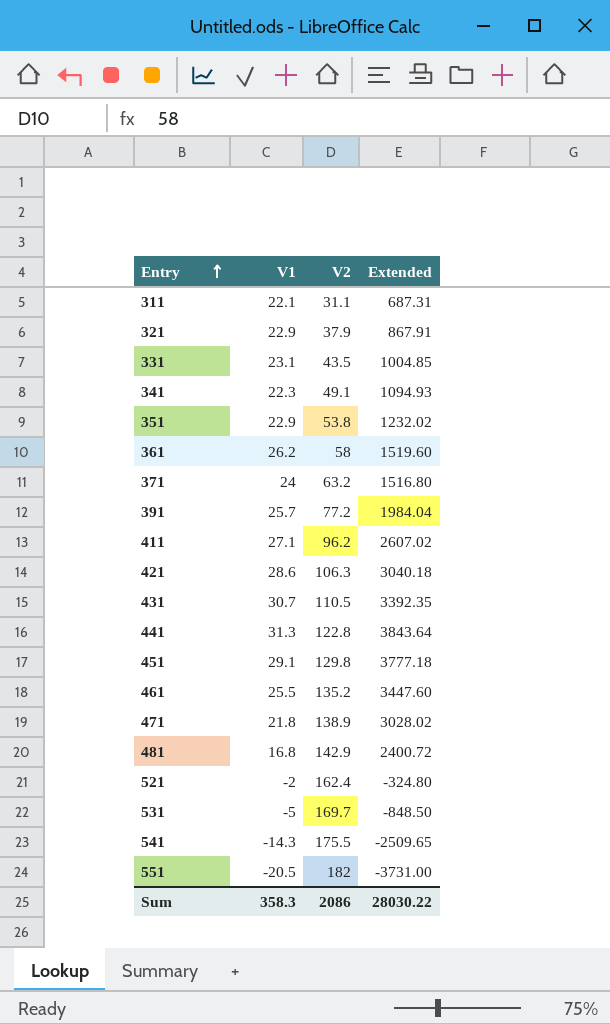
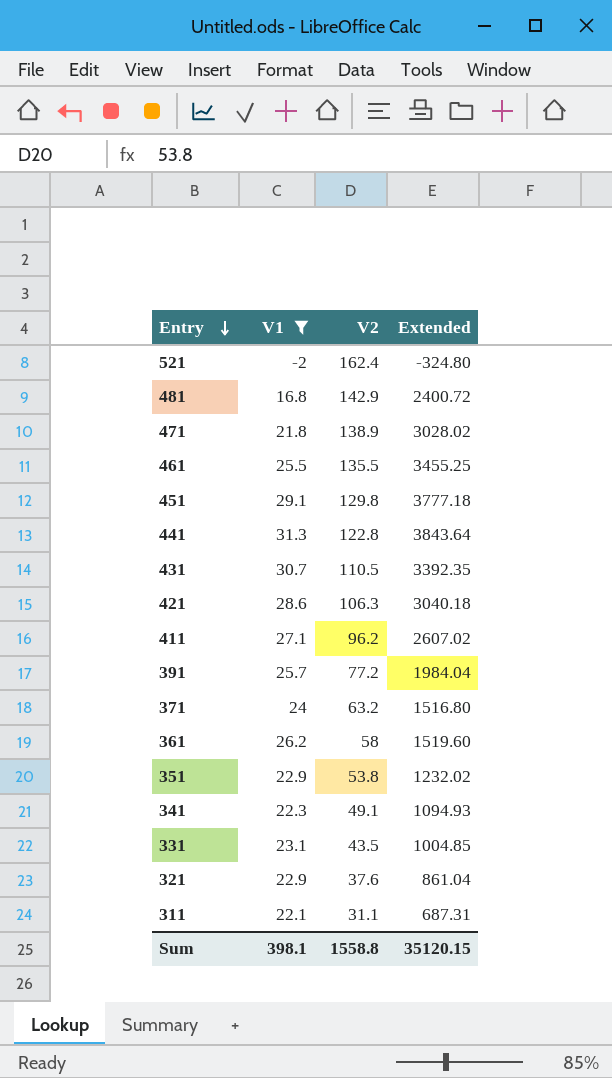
filter: none -> V1 >= -2
row order: Entry ascending -> Entry descending
461 | V2: 135.2 -> 135.5
461 | Extended: 3447.60 -> 3455.25
321 | V2: 37.9 -> 37.6
321 | Extended: 867.91 -> 861.04
Sum | V1: 358.3 -> 398.1
Sum | V2: 2086 -> 1558.8
Sum | Extended: 28030.22 -> 35120.15

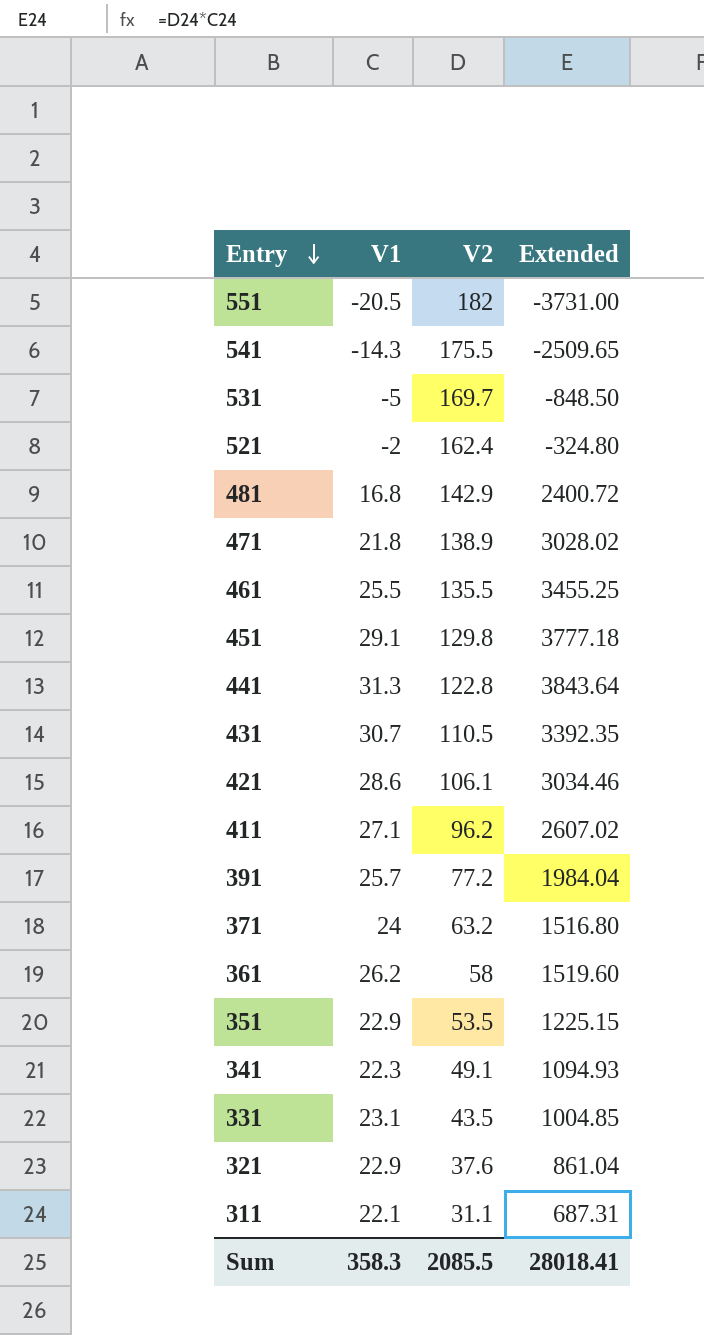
filter: V1 >= -2 -> none
421 | V2: 106.3 -> 106.1
421 | Extended: 3040.18 -> 3034.46
351 | V2: 53.8 -> 53.5
351 | Extended: 1232.02 -> 1225.15
Sum | V1: 398.1 -> 358.3
Sum | V2: 1558.8 -> 2085.5
Sum | Extended: 35120.15 -> 28018.41

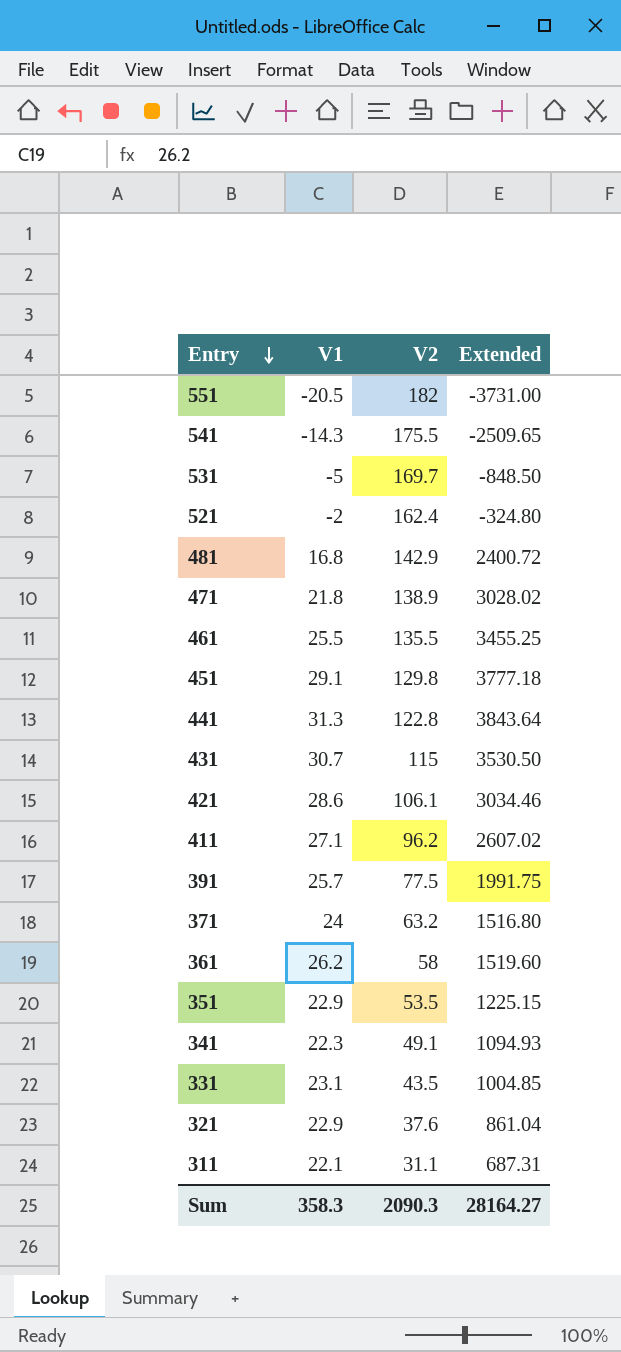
431 | V2: 110.5 -> 115
431 | Extended: 3392.35 -> 3530.50
391 | V2: 77.2 -> 77.5
391 | Extended: 1984.04 -> 1991.75
Sum | V2: 2085.5 -> 2090.3
Sum | Extended: 28018.41 -> 28164.27

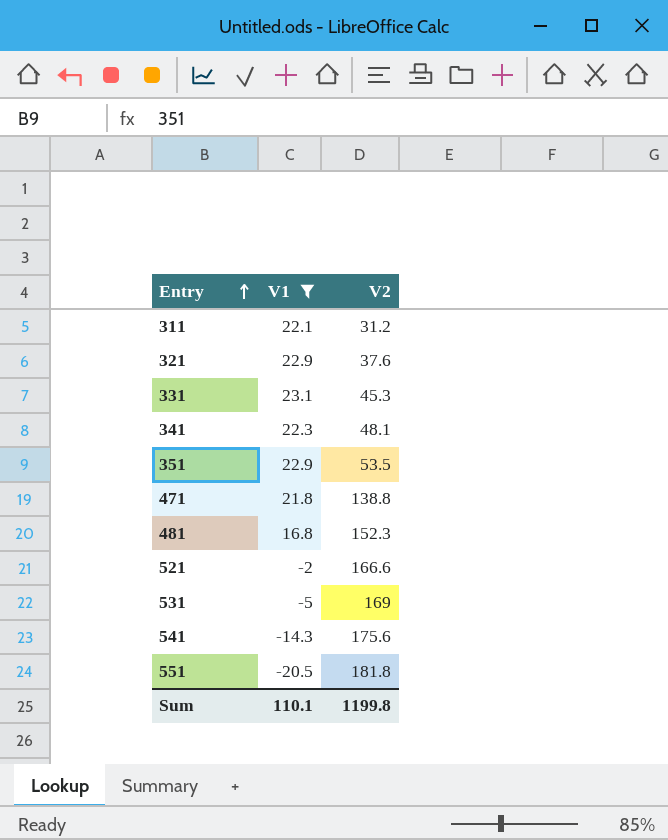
filter: none -> V1 <= 23.1
row order: Entry descending -> Entry ascending
column Extended | formula: [V1] * [V2] -> none
311 | V2: 31.1 -> 31.2
331 | V2: 43.5 -> 45.3
341 | V2: 49.1 -> 48.1
471 | V2: 138.9 -> 138.8
481 | V2: 142.9 -> 152.3
521 | V2: 162.4 -> 166.6
531 | V2: 169.7 -> 169
541 | V2: 175.5 -> 175.6
551 | V2: 182 -> 181.8
Sum | V1: 358.3 -> 110.1
Sum | V2: 2090.3 -> 1199.8

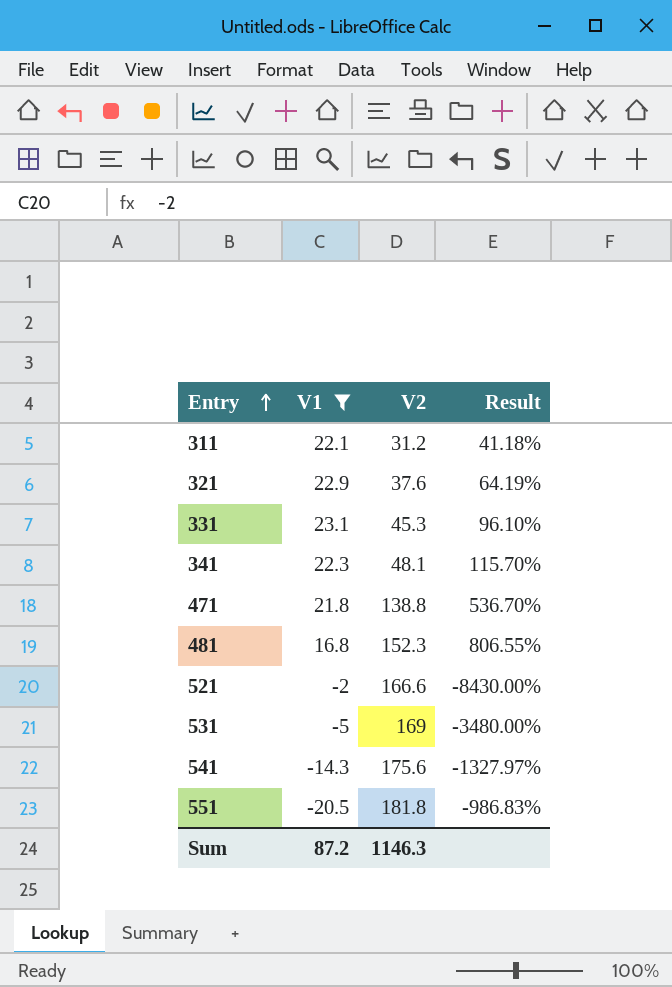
column Result | formula: none -> ([V2] - [V1]) / [V1]
row 351: 22.9 | 53.5 -> none
Sum | V1: 110.1 -> 87.2
Sum | V2: 1199.8 -> 1146.3

